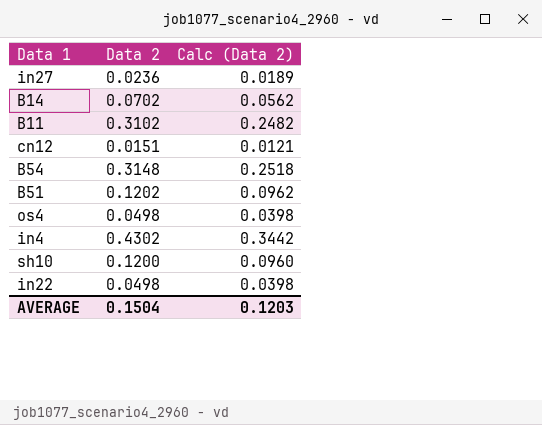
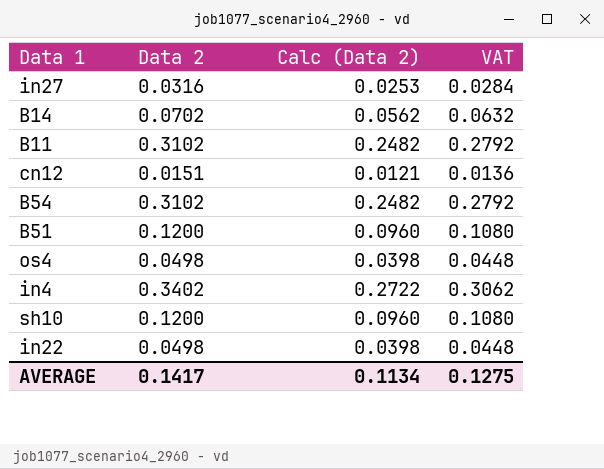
column VAT | formula: none -> [Data 2] * 0.9
in27 | Data 2: 0.0236 -> 0.0316
in27 | Calc (Data 2): 0.0189 -> 0.0253
B54 | Data 2: 0.3148 -> 0.3102
B54 | Calc (Data 2): 0.2518 -> 0.2482
B51 | Data 2: 0.1202 -> 0.1200
B51 | Calc (Data 2): 0.0962 -> 0.0960
in4 | Data 2: 0.4302 -> 0.3402
in4 | Calc (Data 2): 0.3442 -> 0.2722
AVERAGE | Data 2: 0.1504 -> 0.1417
AVERAGE | Calc (Data 2): 0.1203 -> 0.1134

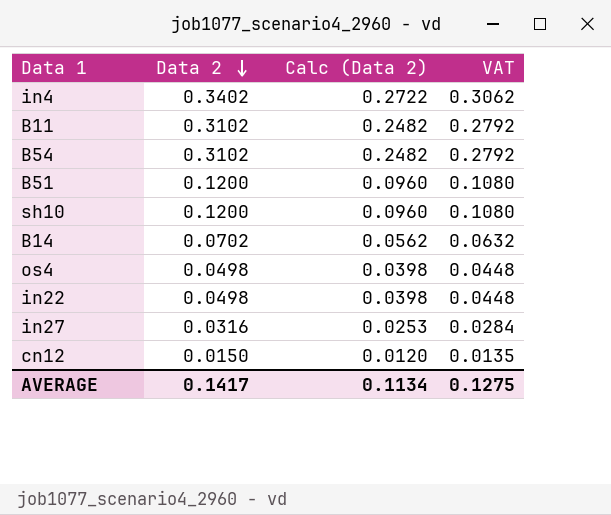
row order: none -> Data 2 descending
cn12 | Data 2: 0.0151 -> 0.0150
cn12 | Calc (Data 2): 0.0121 -> 0.0120
cn12 | VAT: 0.0136 -> 0.0135

